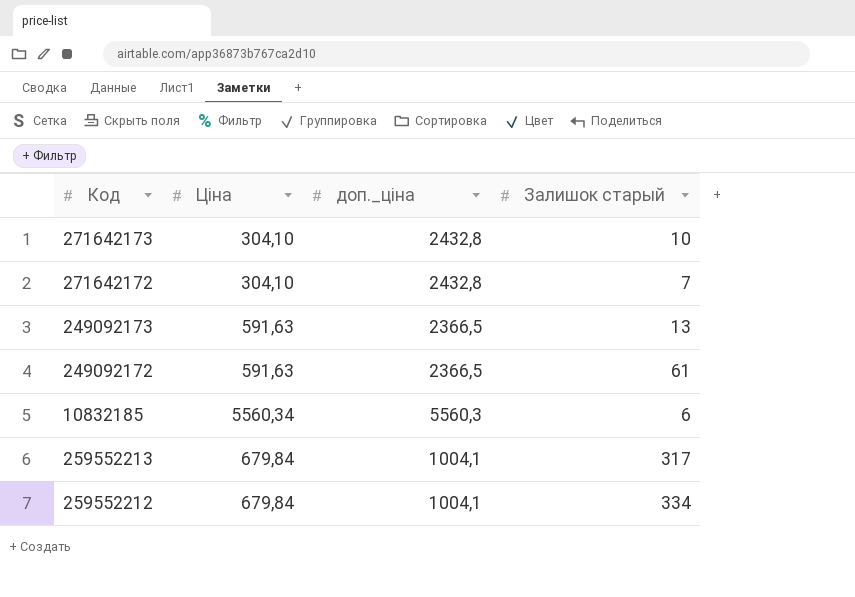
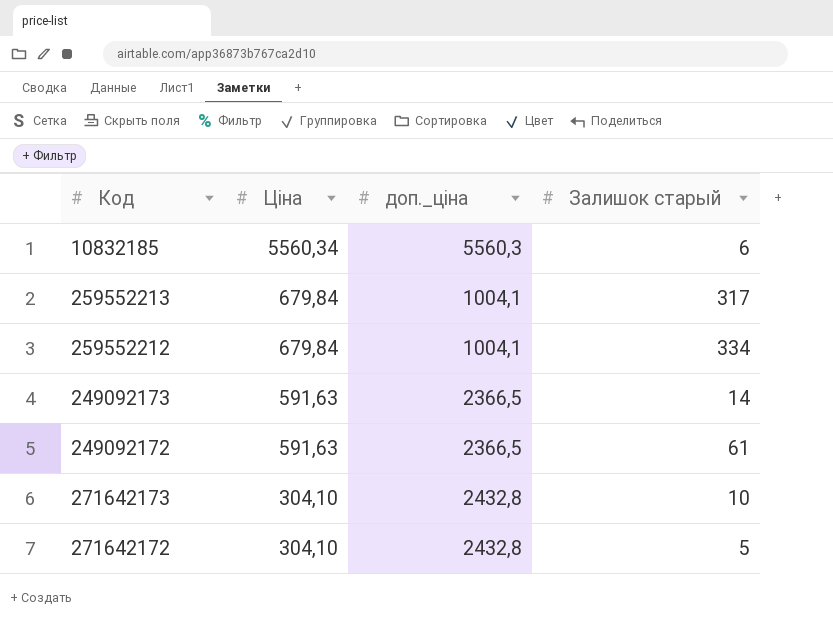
row order: none -> Ціна descending
249092173 | Залишок старый: 13 -> 14
271642172 | Залишок старый: 7 -> 5

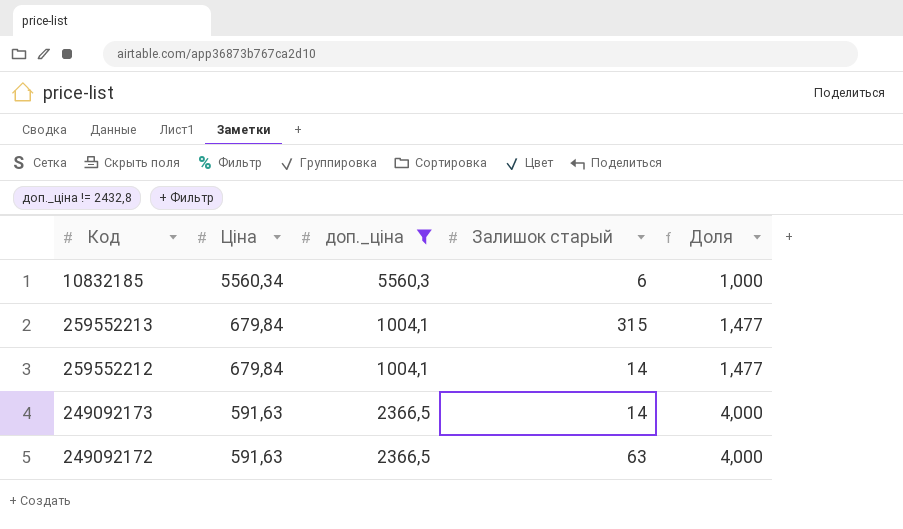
filter: none -> доп._ціна != 2432,8
column Доля | formula: none -> [доп._ціна] / [Ціна]
259552213 | Залишок старый: 317 -> 315
259552212 | Залишок старый: 334 -> 14
249092172 | Залишок старый: 61 -> 63

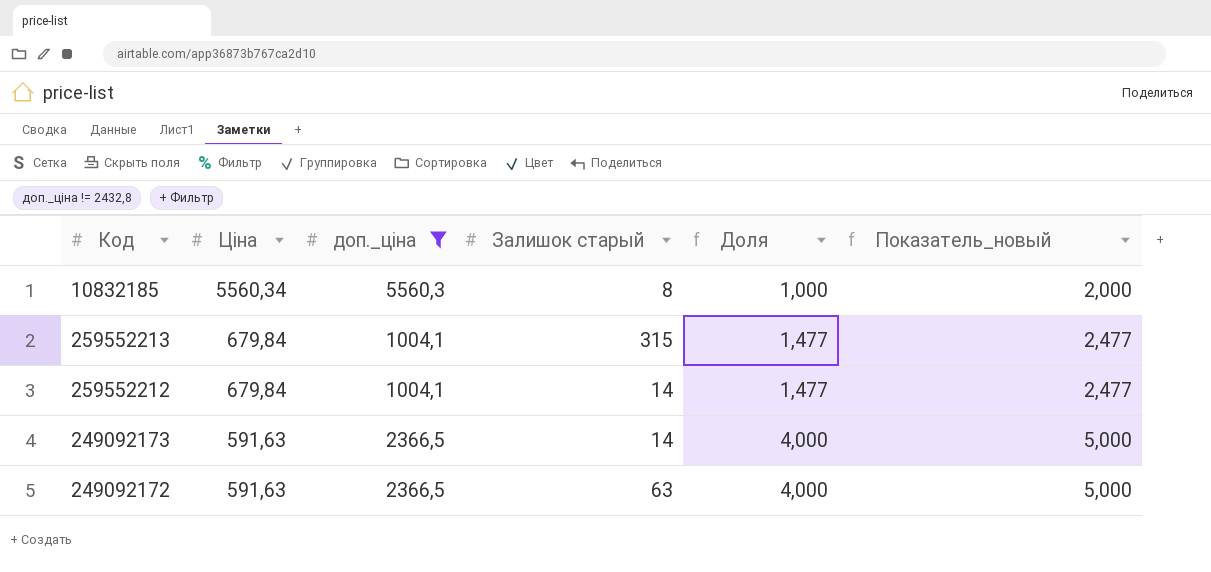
column Показатель_новый | formula: none -> [Доля] + 1
10832185 | Залишок старый: 6 -> 8

